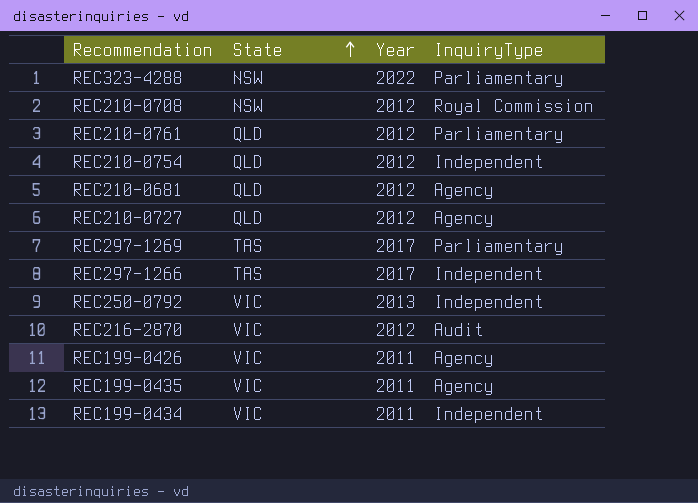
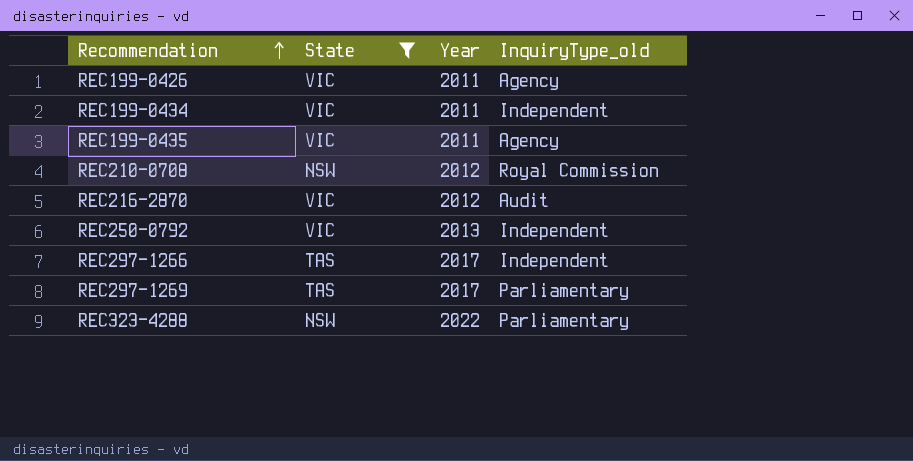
filter: none -> State != QLD
row order: State ascending -> Recommendation ascending
column name: InquiryType -> InquiryType_old

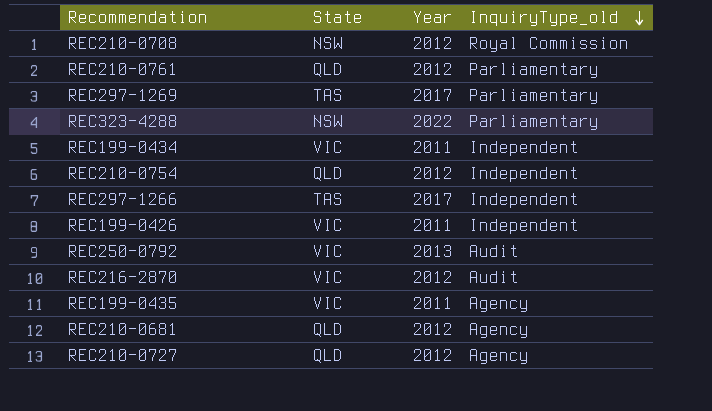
filter: State != QLD -> none
row order: Recommendation ascending -> InquiryType_old descending
REC199-0426 | InquiryType_old: Agency -> Independent
REC250-0792 | InquiryType_old: Independent -> Audit

